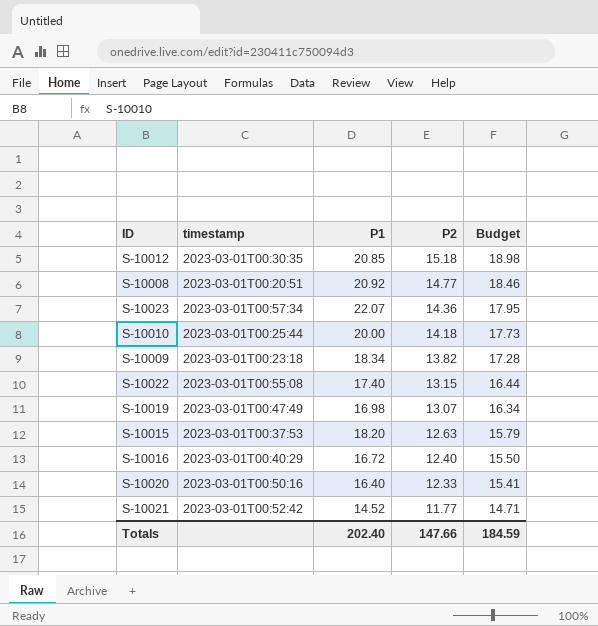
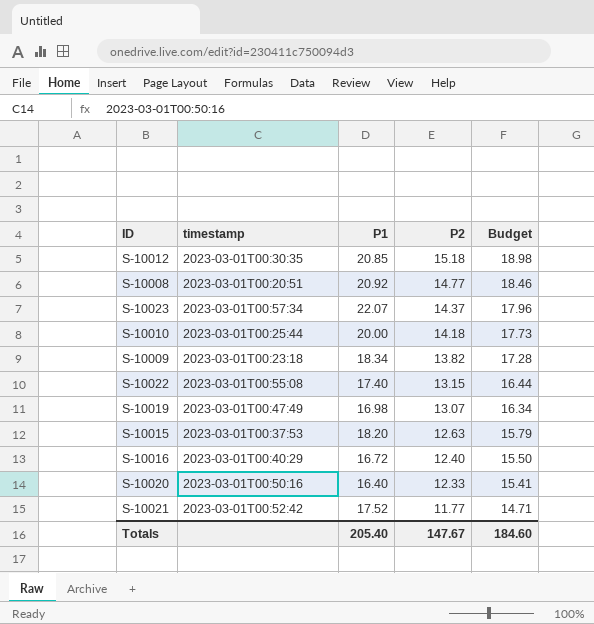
S-10023 | P2: 14.36 -> 14.37
S-10023 | Budget: 17.95 -> 17.96
S-10021 | P1: 14.52 -> 17.52
Totals | P1: 202.40 -> 205.40
Totals | P2: 147.66 -> 147.67
Totals | Budget: 184.59 -> 184.60

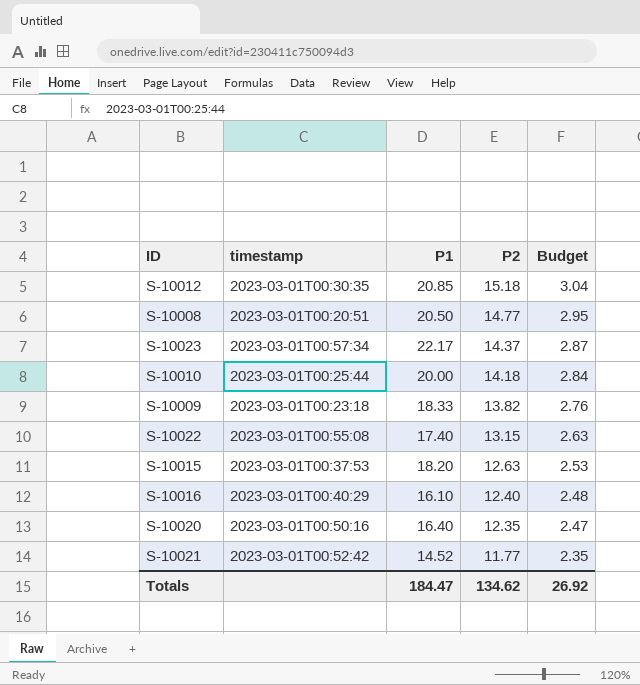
column Budget | formula: [P2] * 1.25 -> [P2] * 0.2
row S-10019: 2023-03-01T00:47:49 | 16.98 | 13.07 | 16.34 -> none
S-10008 | P1: 20.92 -> 20.50
S-10023 | P1: 22.07 -> 22.17
S-10009 | P1: 18.34 -> 18.33
S-10016 | P1: 16.72 -> 16.10
S-10020 | P2: 12.33 -> 12.35
S-10021 | P1: 17.52 -> 14.52
Totals | P1: 205.40 -> 184.47
Totals | P2: 147.67 -> 134.62
Totals | Budget: 184.60 -> 26.92

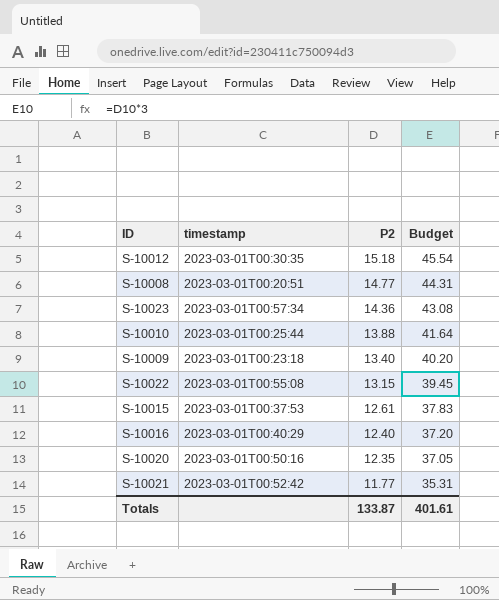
column P1 | position: 3 -> none
column Budget | formula: [P2] * 0.2 -> [P2] * 3
S-10023 | P2: 14.37 -> 14.36
S-10010 | P2: 14.18 -> 13.88
S-10009 | P2: 13.82 -> 13.40
S-10015 | P2: 12.63 -> 12.61
Totals | P2: 134.62 -> 133.87
Totals | Budget: 26.92 -> 401.61

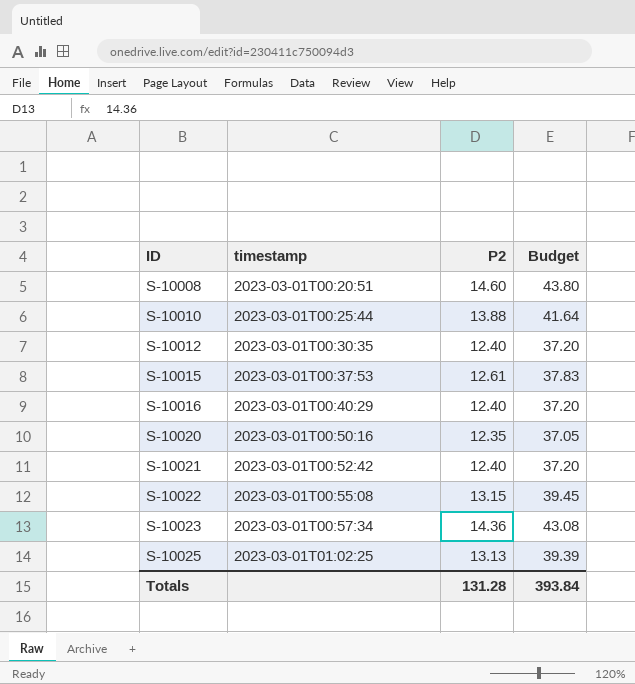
row order: P2 descending -> ID ascending
row S-10009: 2023-03-01T00:23:18 | 13.40 | 40.20 -> none
S-10008 | P2: 14.77 -> 14.60
S-10008 | Budget: 44.31 -> 43.80
S-10012 | P2: 15.18 -> 12.40
S-10012 | Budget: 45.54 -> 37.20
S-10021 | P2: 11.77 -> 12.40
S-10021 | Budget: 35.31 -> 37.20
row S-10025: none -> 2023-03-01T01:02:25 | 13.13 | 39.39
Totals | P2: 133.87 -> 131.28
Totals | Budget: 401.61 -> 393.84

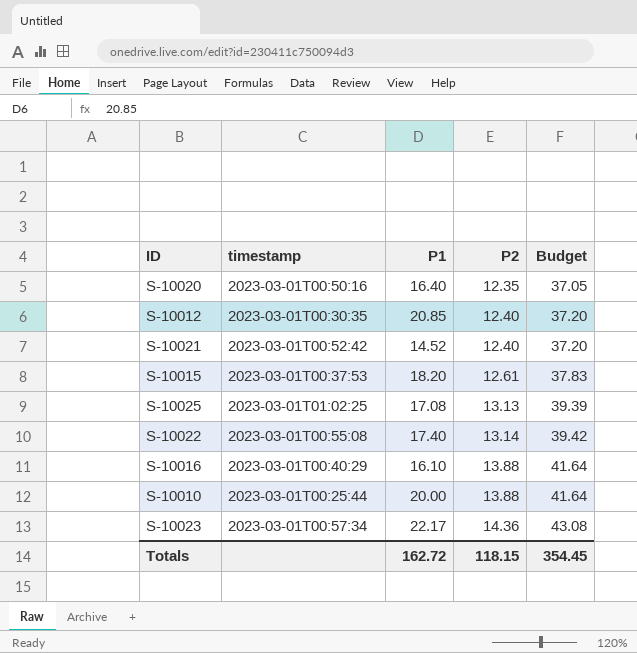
row order: ID ascending -> P2 ascending
column P1 | position: none -> 3
row S-10008: 2023-03-01T00:20:51 | 14.60 | 43.80 -> none
S-10022 | P2: 13.15 -> 13.14
S-10022 | Budget: 39.45 -> 39.42
S-10016 | P2: 12.40 -> 13.88
S-10016 | Budget: 37.20 -> 41.64
Totals | P2: 131.28 -> 118.15
Totals | Budget: 393.84 -> 354.45

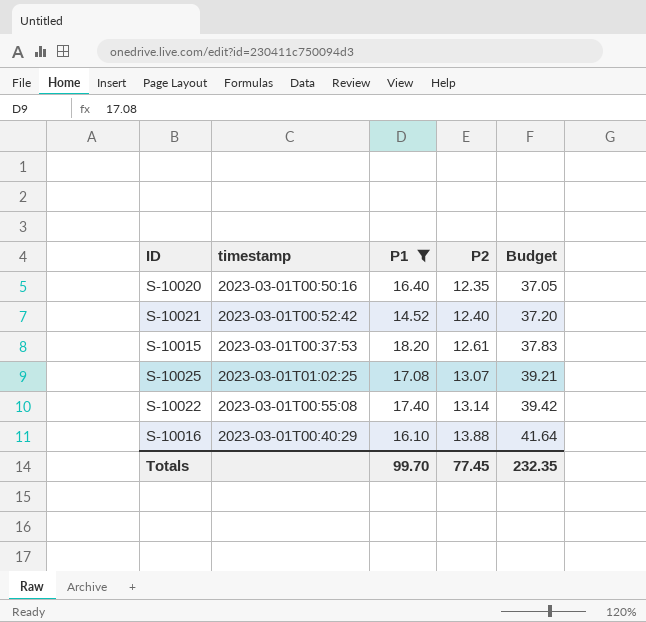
filter: none -> P1 <= 18.20
S-10025 | P2: 13.13 -> 13.07
S-10025 | Budget: 39.39 -> 39.21
Totals | P1: 162.72 -> 99.70
Totals | P2: 118.15 -> 77.45
Totals | Budget: 354.45 -> 232.35

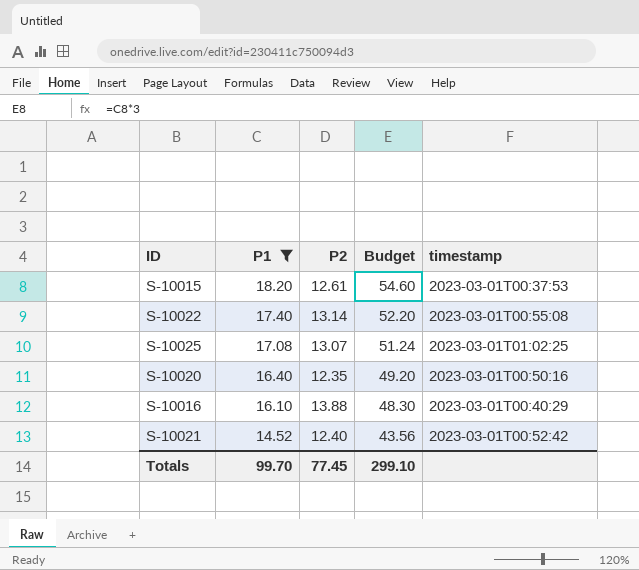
row order: P2 ascending -> P1 descending
column Budget | formula: [P2] * 3 -> [P1] * 3
column timestamp | position: 2 -> 5
Totals | Budget: 232.35 -> 299.10

